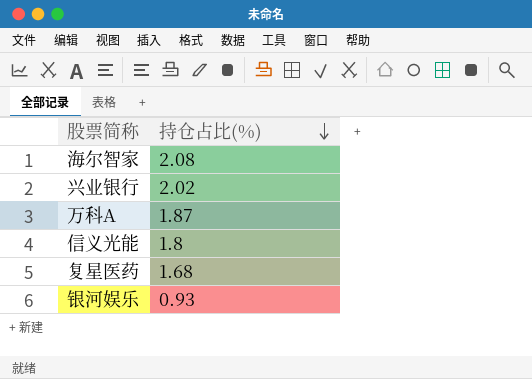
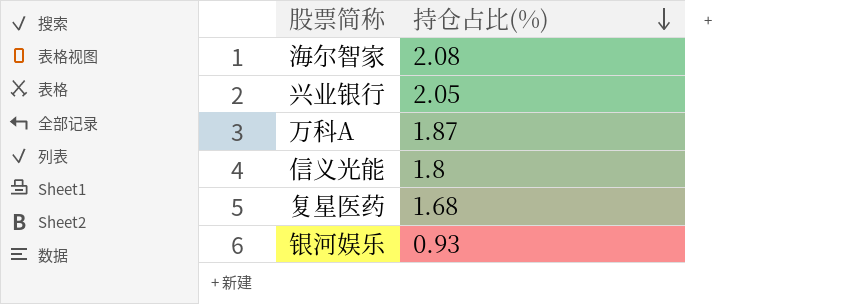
兴业银行 | 持仓占比(%): 2.02 -> 2.05

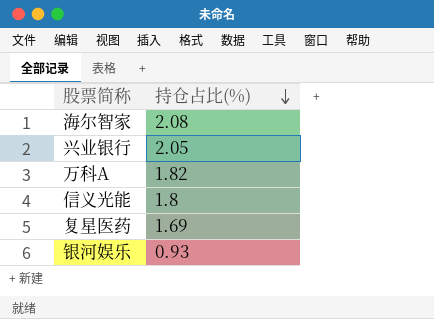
万科A | 持仓占比(%): 1.87 -> 1.82
复星医药 | 持仓占比(%): 1.68 -> 1.69

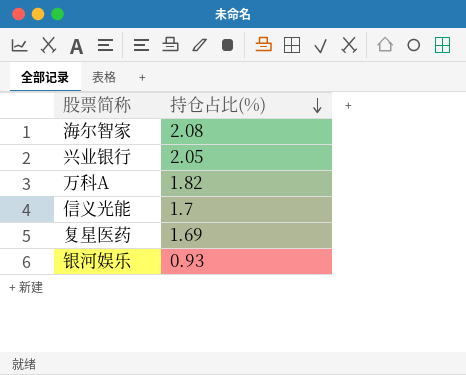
信义光能 | 持仓占比(%): 1.8 -> 1.7

